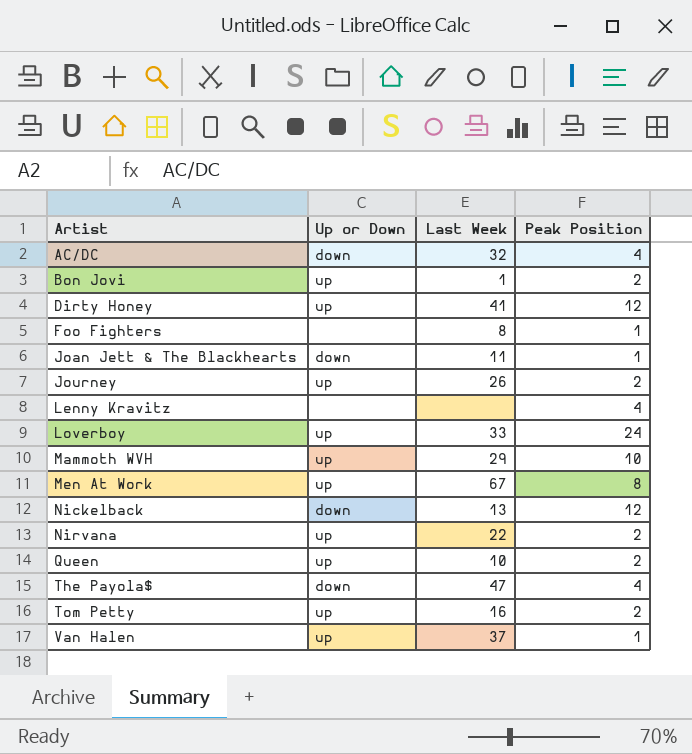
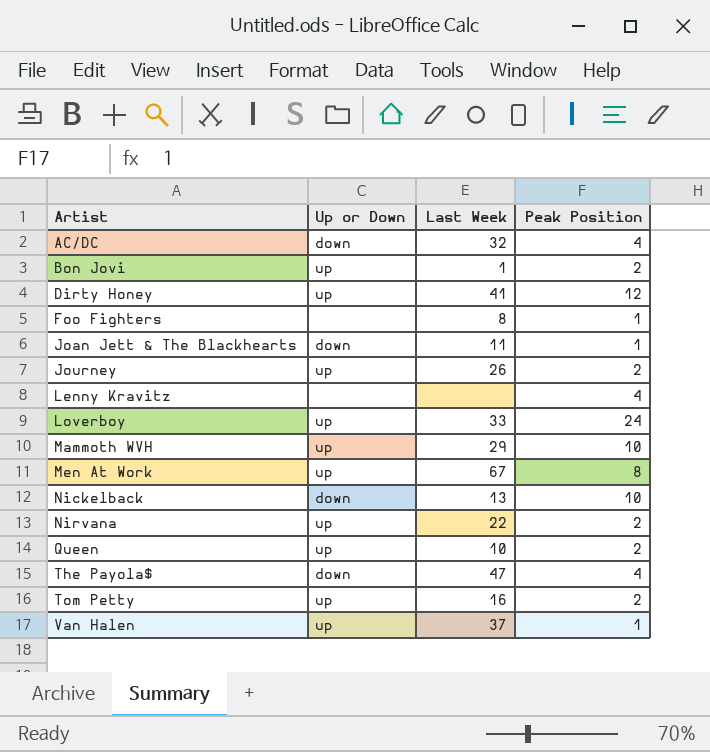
Nickelback | Peak Position: 12 -> 10

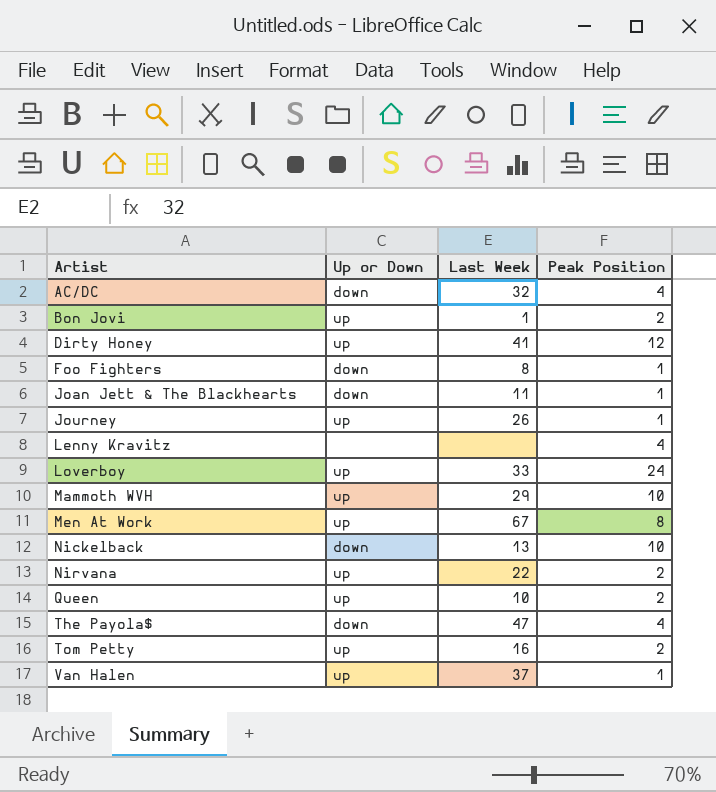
Foo Fighters | Up or Down: none -> down
Journey | Peak Position: 2 -> 1

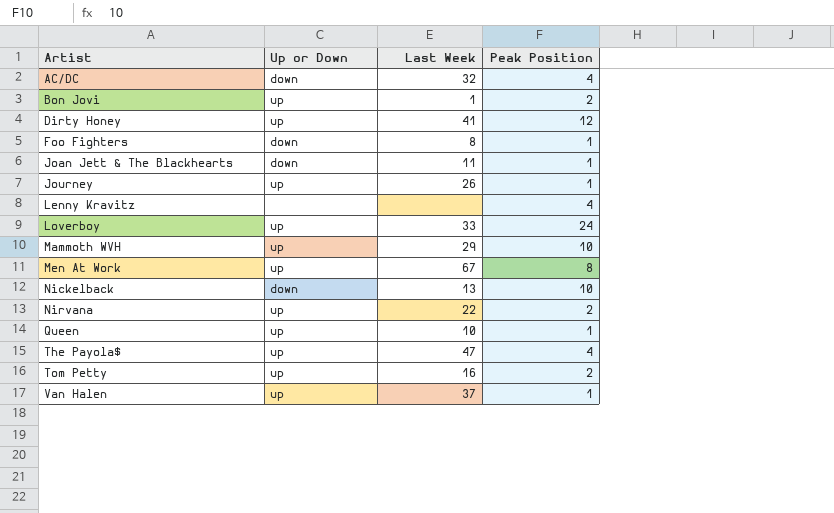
Queen | Peak Position: 2 -> 1
The Payola$ | Up or Down: down -> up

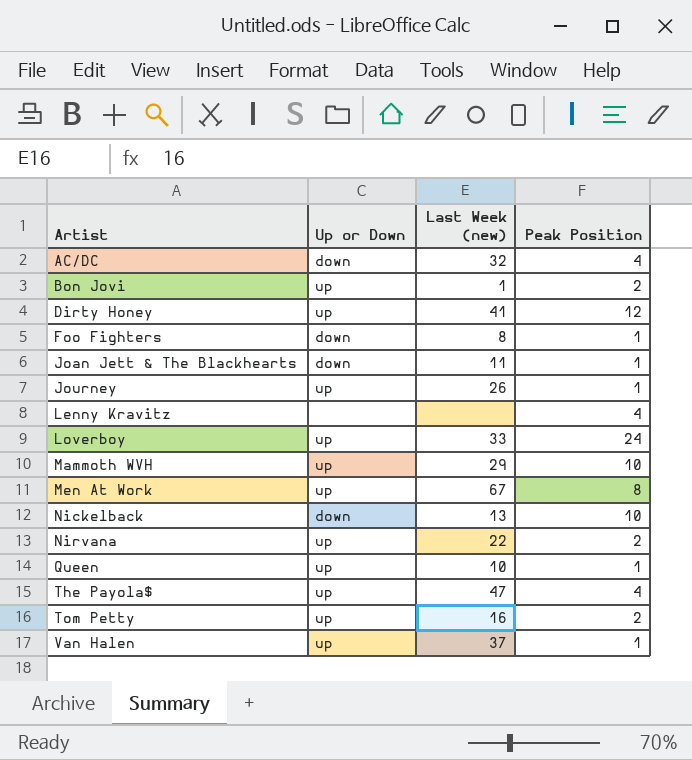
column name: Last Week -> Last Week (new)

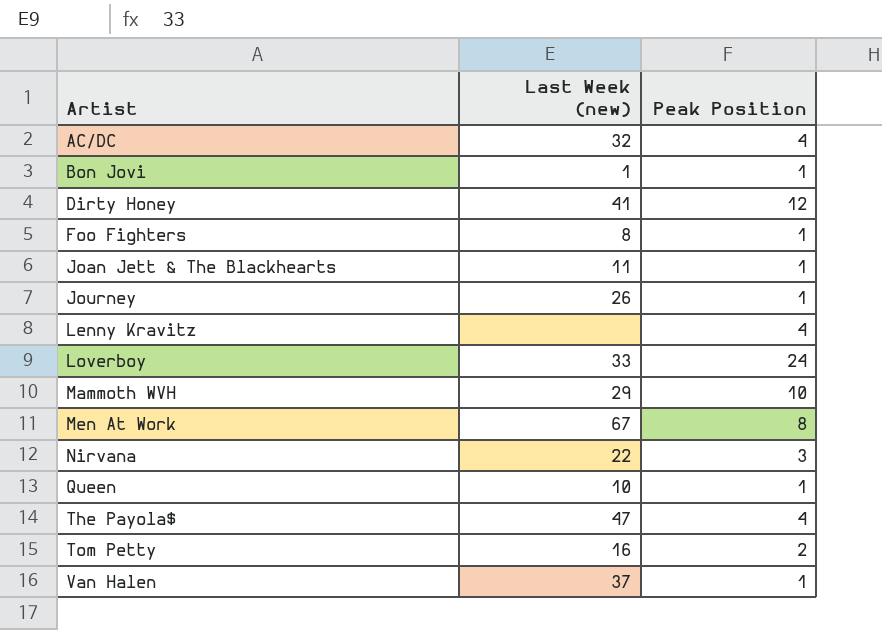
column Up or Down | position: 2 -> none
row Nickelback: down | 13 | 10 -> none
Bon Jovi | Peak Position: 2 -> 1
Nirvana | Peak Position: 2 -> 3

